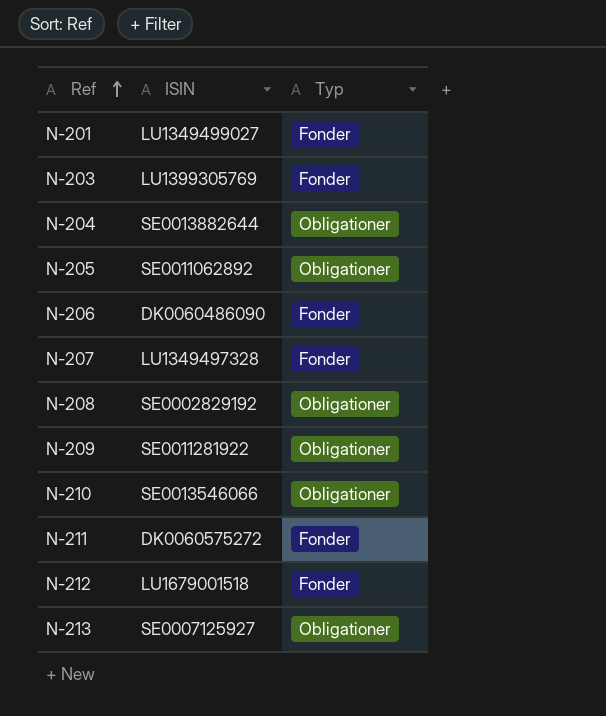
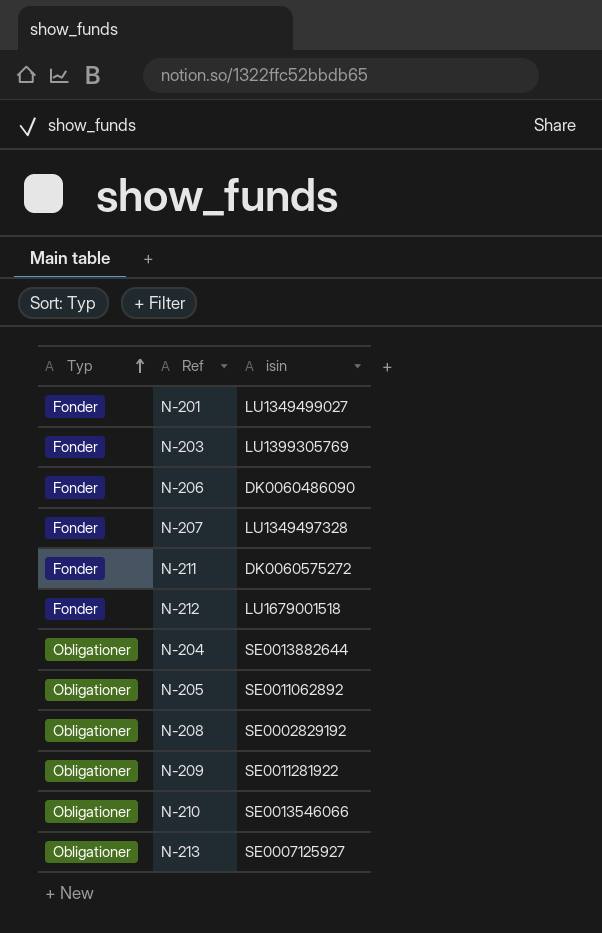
row order: Ref ascending -> Typ ascending
column Typ | position: 3 -> 1
column name: ISIN -> isin

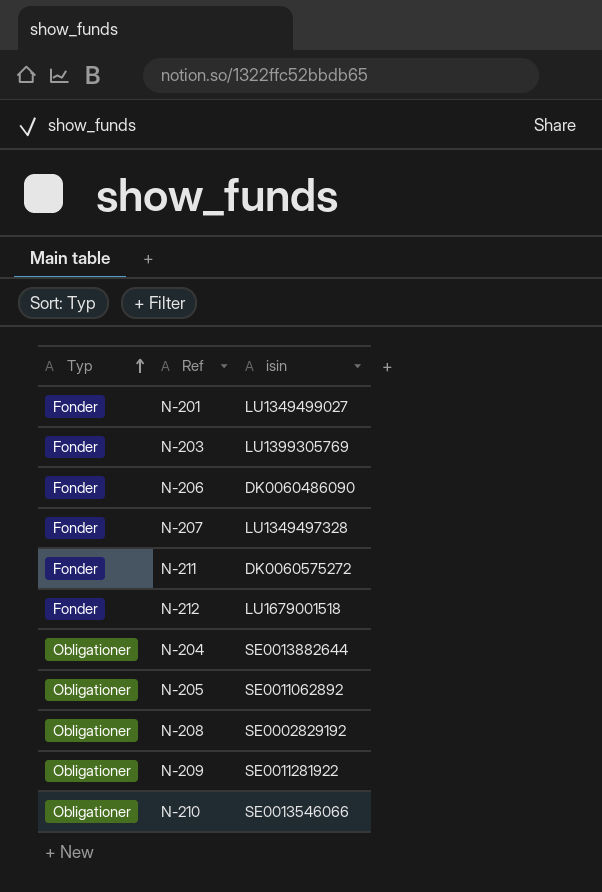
row N-213: Obligationer | SE0007125927 -> none

